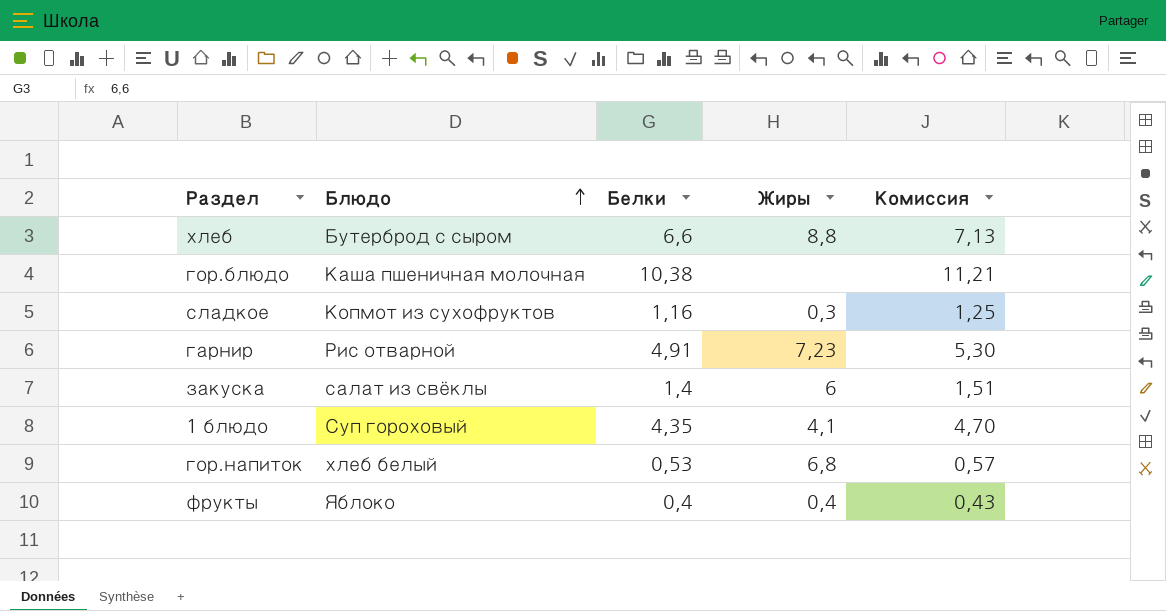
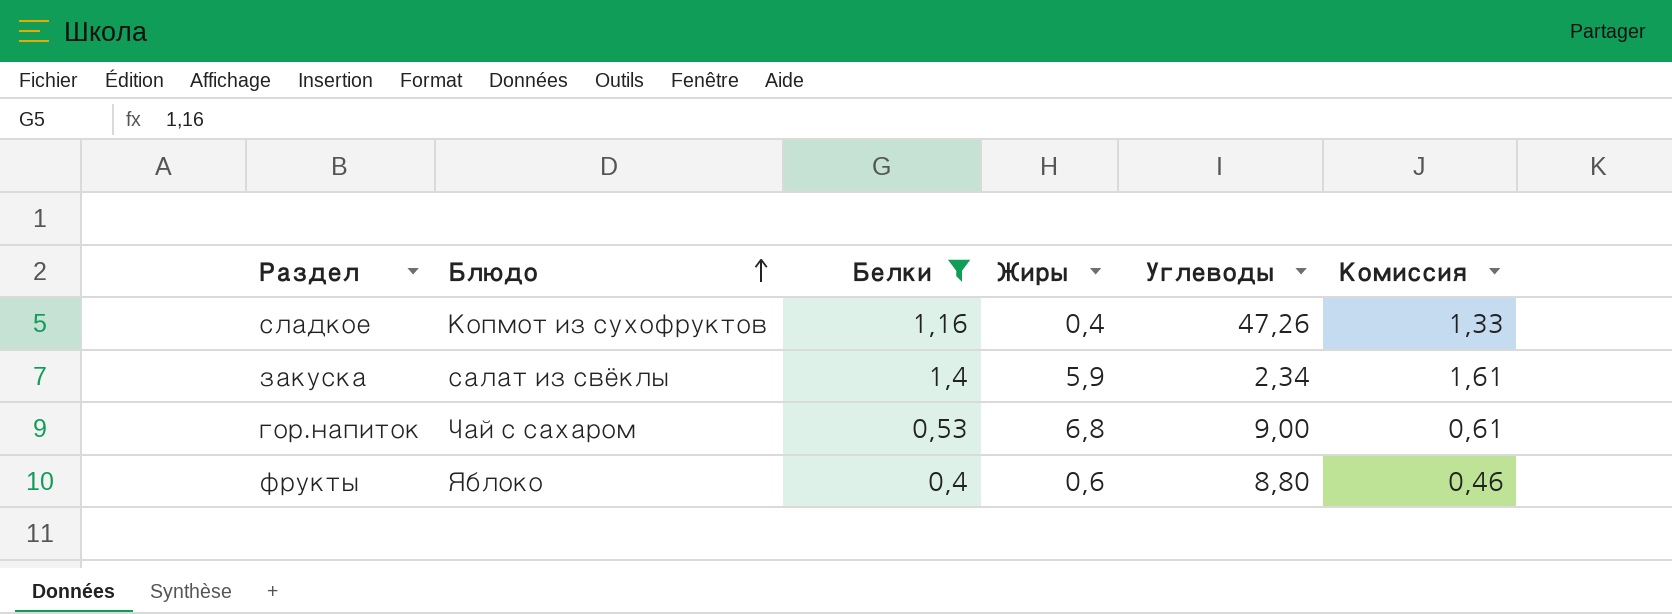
filter: none -> Белки <= 1,4
column Углеводы | position: none -> 5
column Комиссия | formula: [Белки] * 1,08 -> [Белки] * 1,15
сладкое | Жиры: 0,3 -> 0,4
закуска | Жиры: 6 -> 5,9
гор.напиток | Блюдо: хлеб белый -> Чай с сахаром
фрукты | Жиры: 0,4 -> 0,6

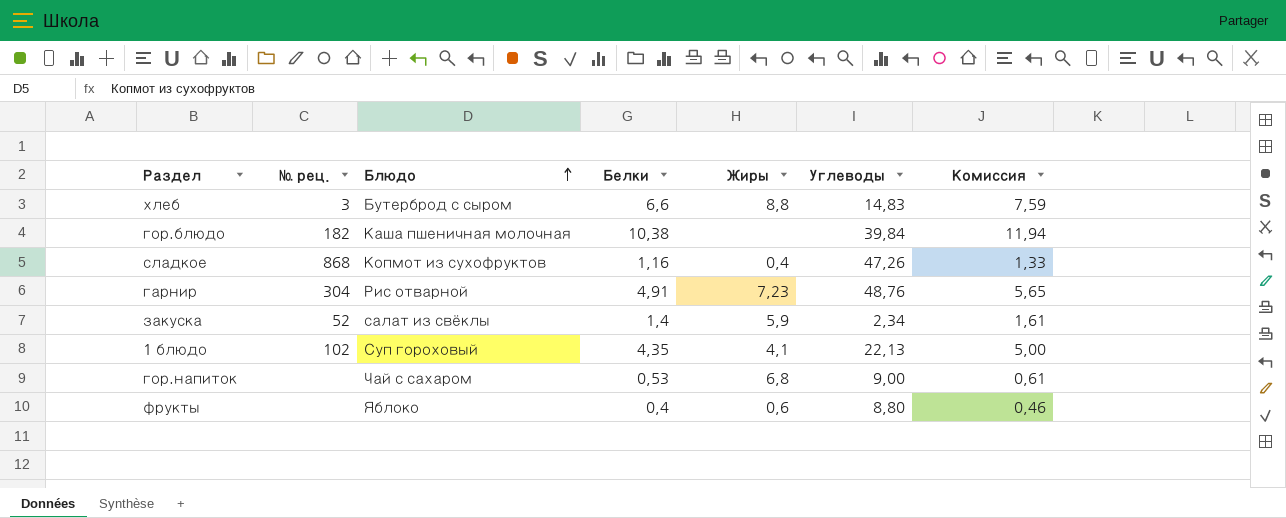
filter: Белки <= 1,4 -> none
column № рец. | position: none -> 2

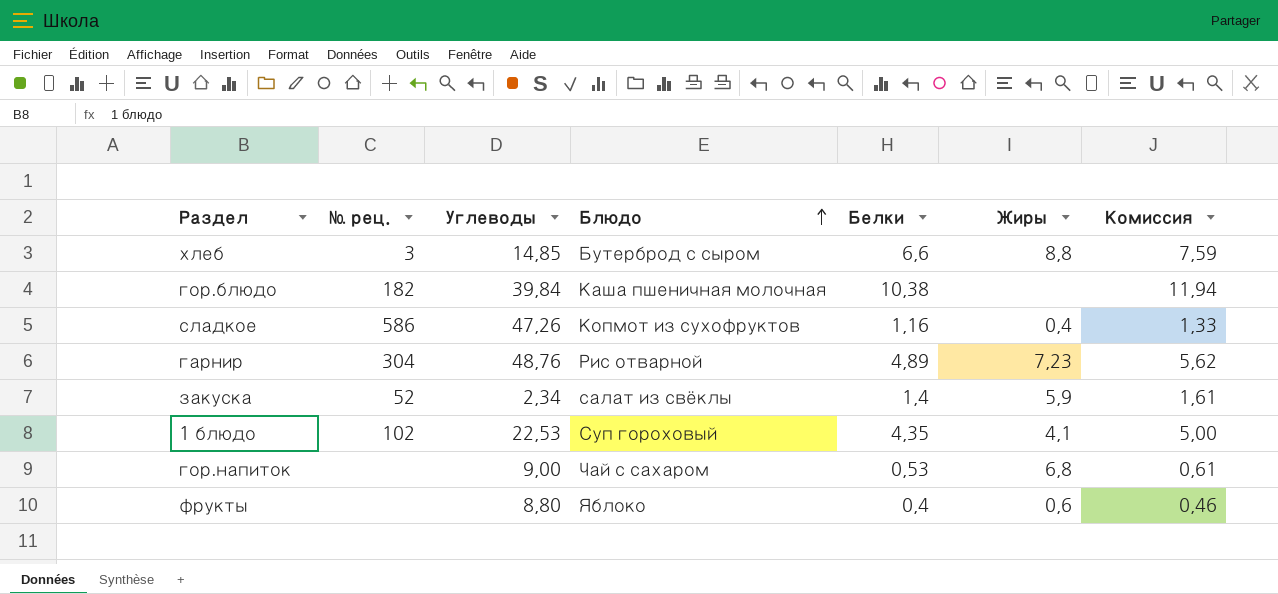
column Углеводы | position: 6 -> 3
хлеб | Углеводы: 14,83 -> 14,85
сладкое | № рец.: 868 -> 586
гарнир | Белки: 4,91 -> 4,89
гарнир | Комиссия: 5,65 -> 5,62
1 блюдо | Углеводы: 22,13 -> 22,53

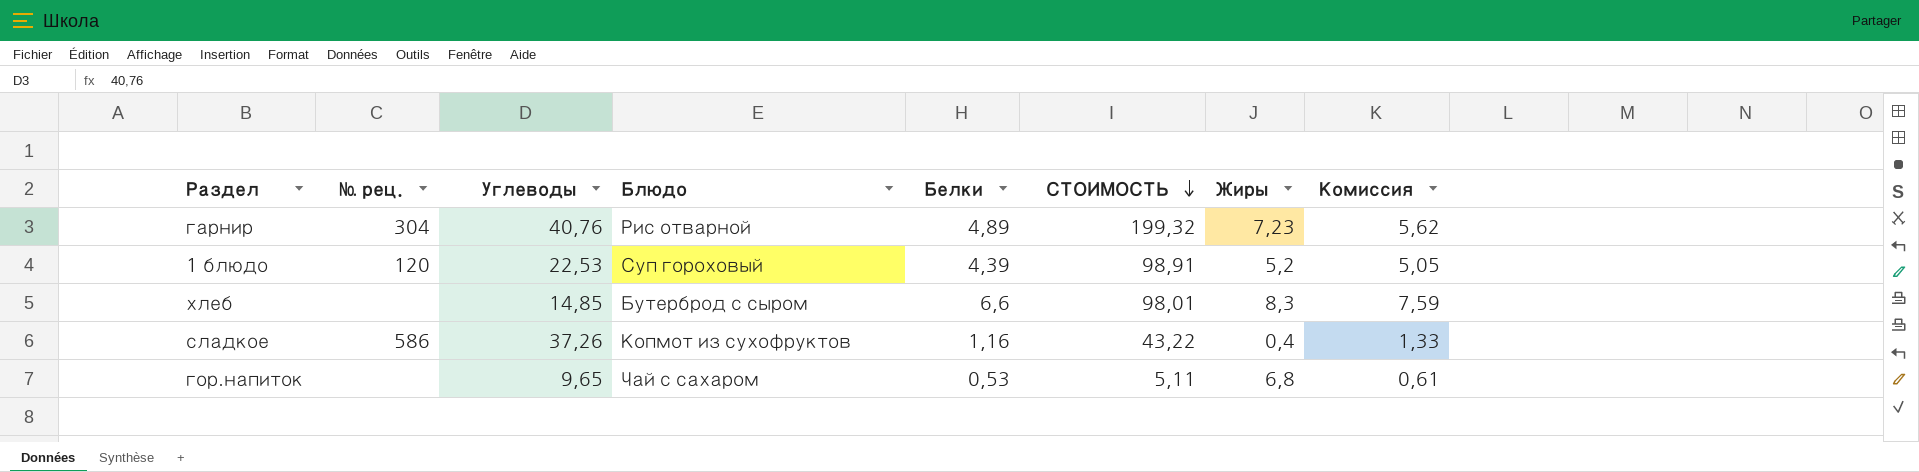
row order: Блюдо ascending -> СТОИМОСТЬ descending
column СТОИМОСТЬ | formula: none -> [Углеводы] * [Белки]
row гор.блюдо: 182 | 39,84 | Каша пшеничная молочная | 10,38 | none | 11,94 -> none
row закуска: 52 | 2,34 | салат из свёклы | 1,4 | 5,9 | 1,61 -> none
row фрукты: none | 8,80 | Яблоко | 0,4 | 0,6 | 0,46 -> none
гарнир | Углеводы: 48,76 -> 40,76
1 блюдо | № рец.: 102 -> 120
1 блюдо | Белки: 4,35 -> 4,39
1 блюдо | Жиры: 4,1 -> 5,2
1 блюдо | Комиссия: 5,00 -> 5,05
хлеб | № рец.: 3 -> none
хлеб | Жиры: 8,8 -> 8,3
сладкое | Углеводы: 47,26 -> 37,26
гор.напиток | Углеводы: 9,00 -> 9,65

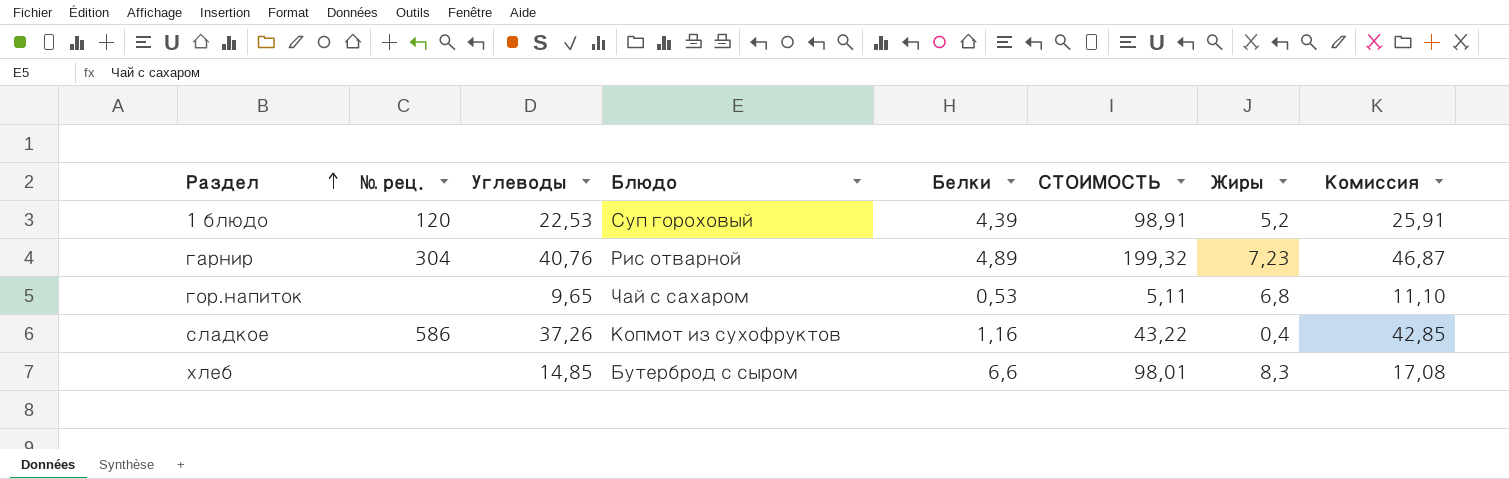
row order: СТОИМОСТЬ descending -> Раздел ascending
column Комиссия | formula: [Белки] * 1,15 -> [Углеводы] * 1,15

